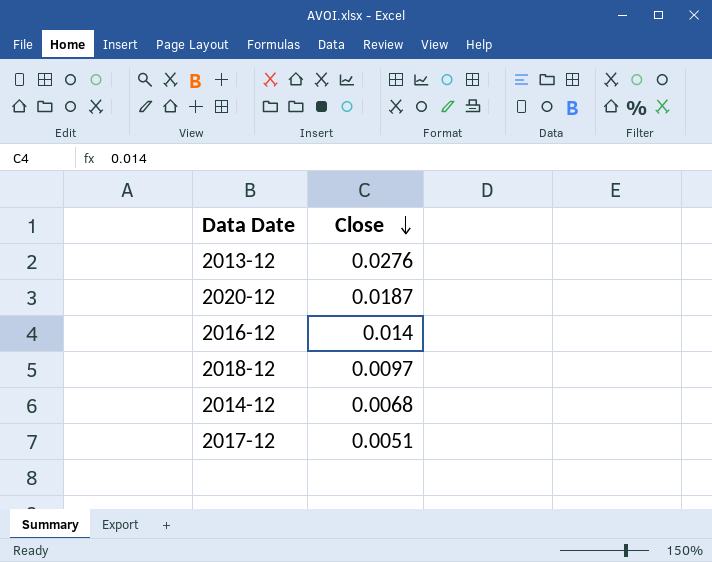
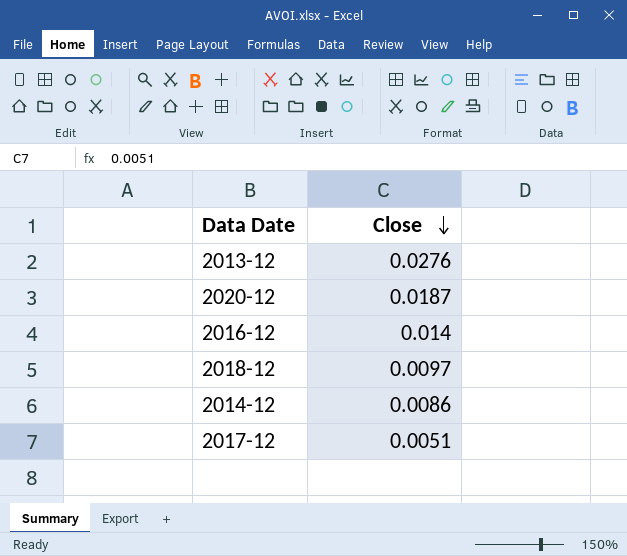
2014-12 | Close: 0.0068 -> 0.0086

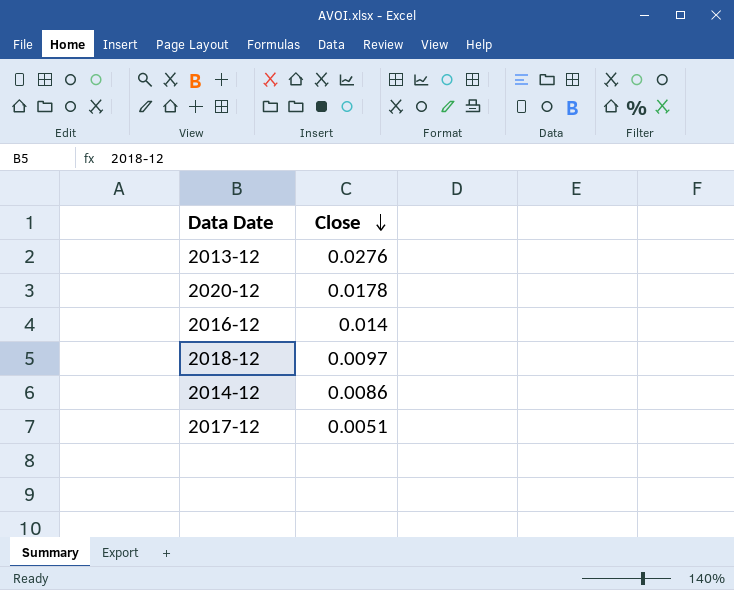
2020-12 | Close: 0.0187 -> 0.0178

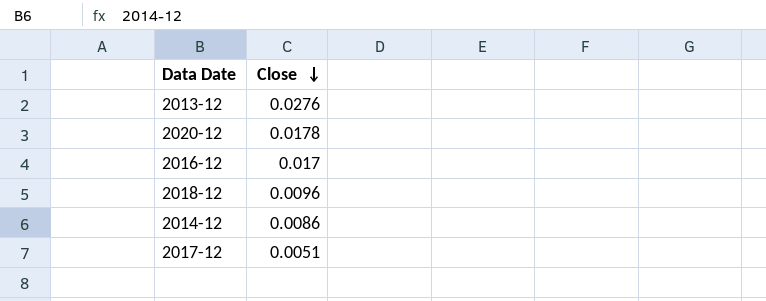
2016-12 | Close: 0.014 -> 0.017
2018-12 | Close: 0.0097 -> 0.0096

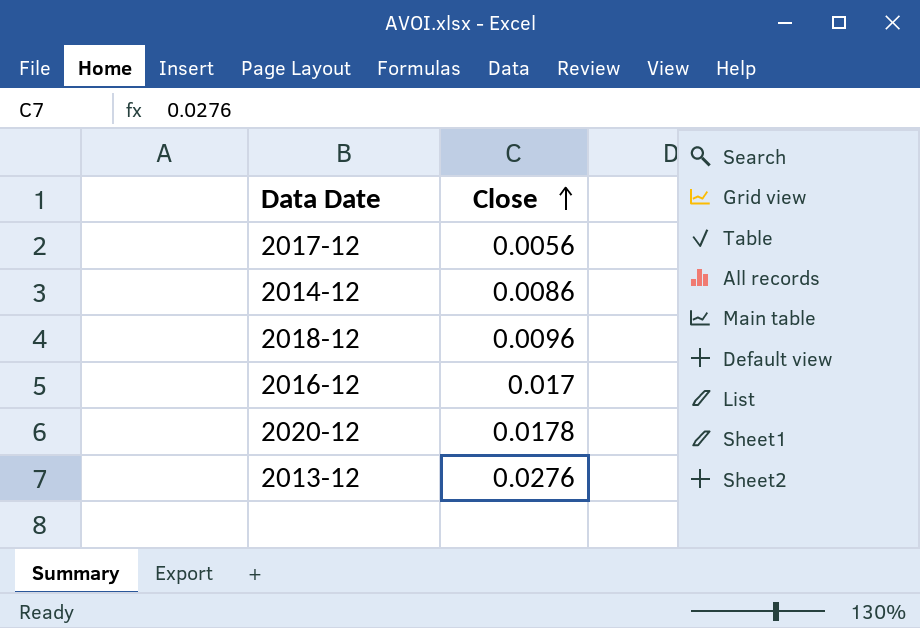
row order: Close descending -> Close ascending
2017-12 | Close: 0.0051 -> 0.0056

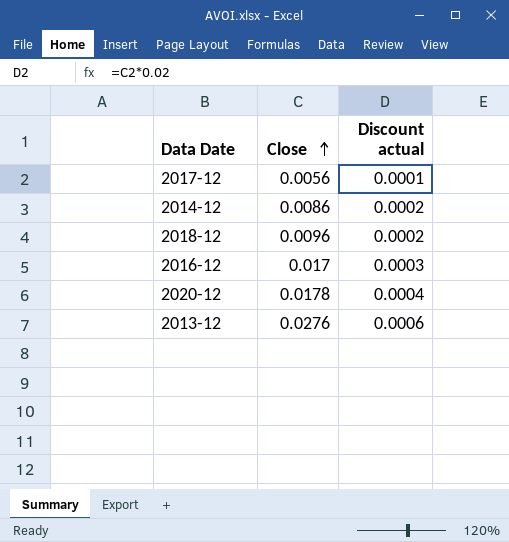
column Discount actual | formula: none -> [Close] * 0.02

